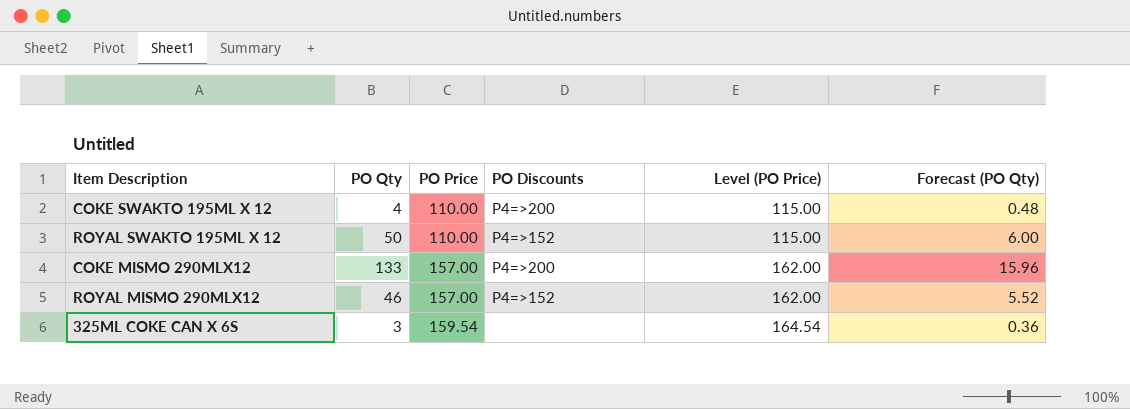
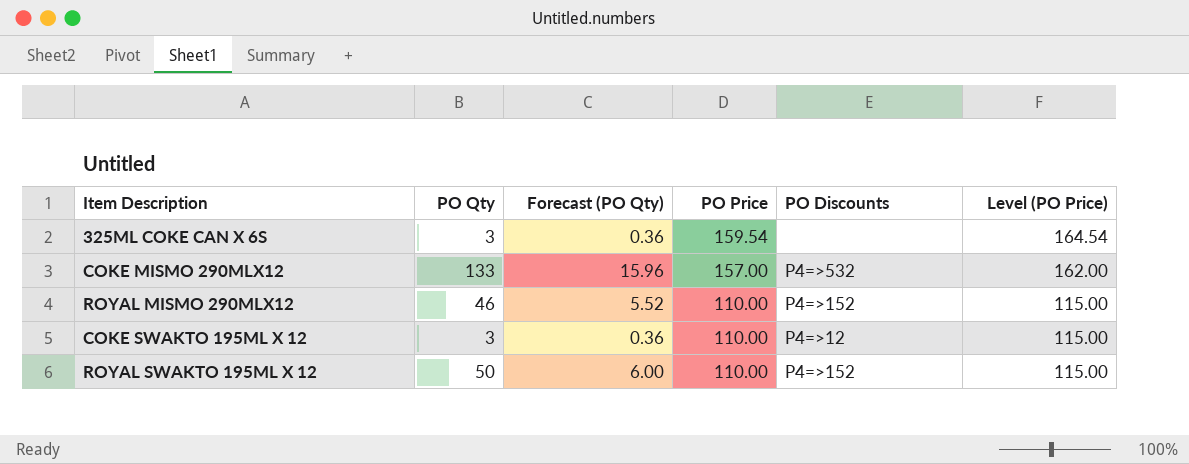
row order: PO Price ascending -> PO Price descending
column Forecast (PO Qty) | position: 6 -> 3
COKE MISMO 290MLX12 | PO Discounts: P4=>200 -> P4=>532
ROYAL MISMO 290MLX12 | PO Price: 157.00 -> 110.00
ROYAL MISMO 290MLX12 | Level (PO Price): 162.00 -> 115.00
COKE SWAKTO 195ML X 12 | PO Qty: 4 -> 3
COKE SWAKTO 195ML X 12 | Forecast (PO Qty): 0.48 -> 0.36
COKE SWAKTO 195ML X 12 | PO Discounts: P4=>200 -> P4=>12

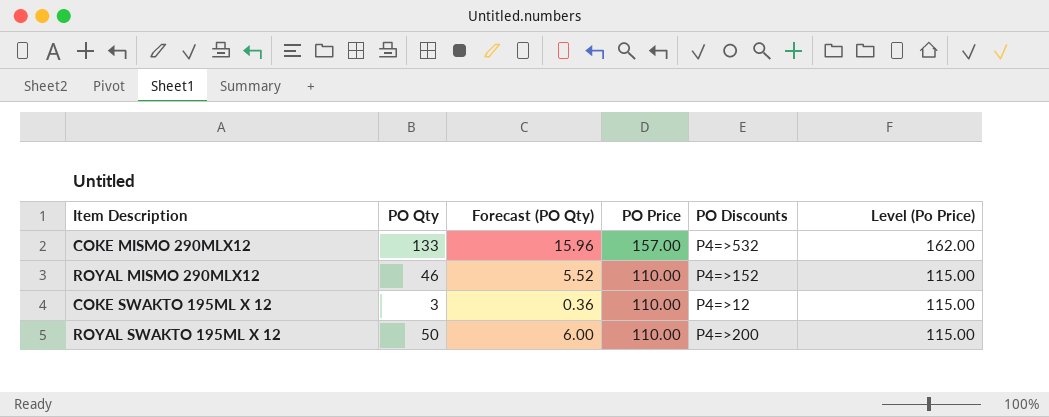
column name: Level (PO Price) -> Level (Po Price)
row 325ML COKE CAN X 6S: 3 | 0.36 | 159.54 | none | 164.54 -> none
ROYAL SWAKTO 195ML X 12 | PO Discounts: P4=>152 -> P4=>200

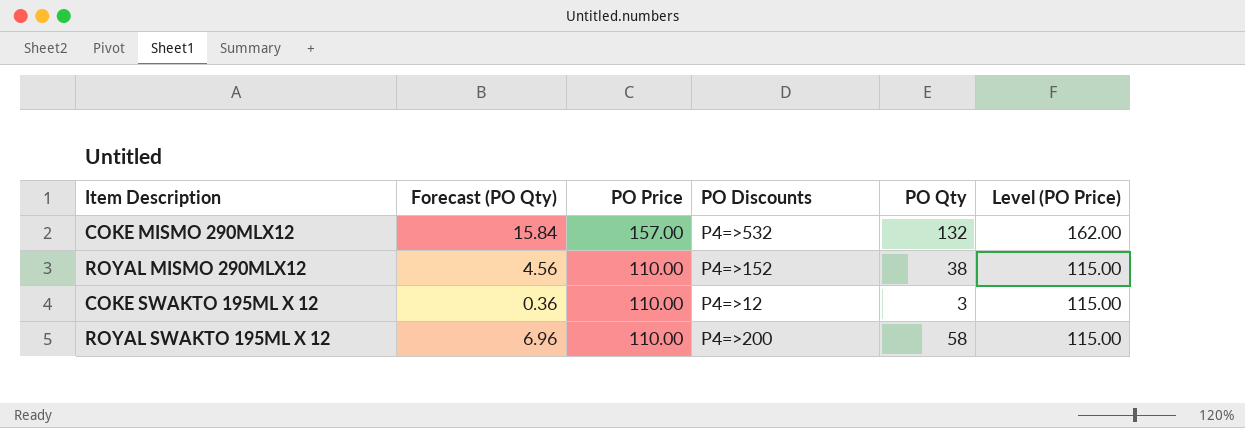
column PO Qty | position: 2 -> 5
column name: Level (Po Price) -> Level (PO Price)
COKE MISMO 290MLX12 | Forecast (PO Qty): 15.96 -> 15.84
COKE MISMO 290MLX12 | PO Qty: 133 -> 132
ROYAL MISMO 290MLX12 | Forecast (PO Qty): 5.52 -> 4.56
ROYAL MISMO 290MLX12 | PO Qty: 46 -> 38
ROYAL SWAKTO 195ML X 12 | Forecast (PO Qty): 6.00 -> 6.96
ROYAL SWAKTO 195ML X 12 | PO Qty: 50 -> 58

